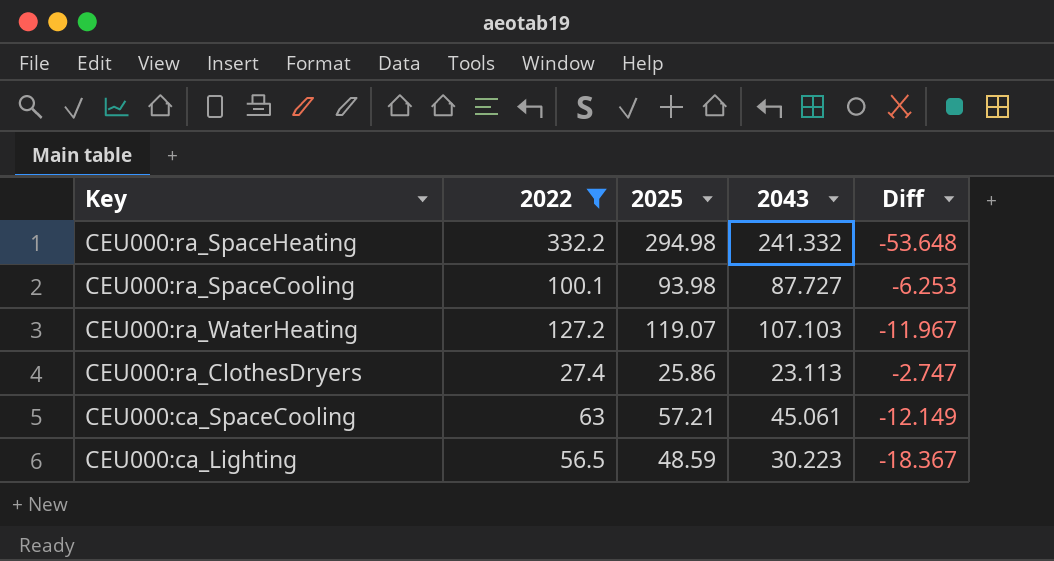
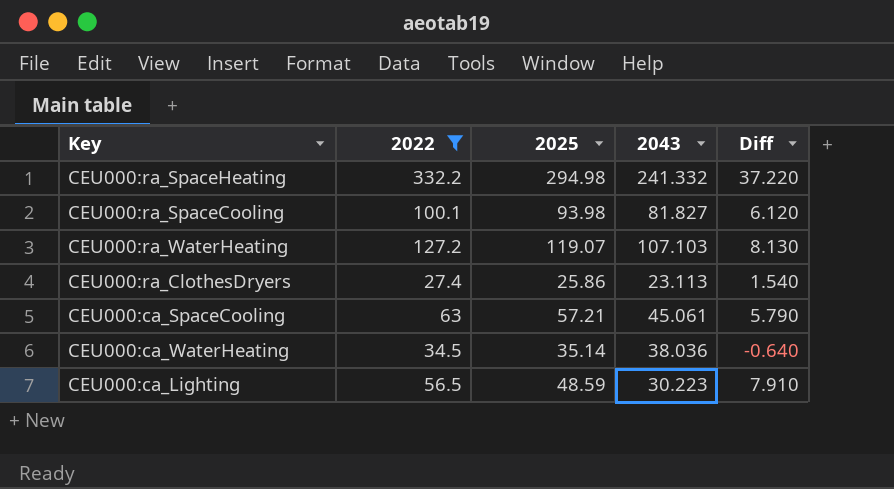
column Diff | formula: [2043] - [2025] -> [2022] - [2025]
CEU000:ra_SpaceCooling | 2043: 87.727 -> 81.827
row CEU000:ca_WaterHeating: none -> 34.5 | 35.14 | 38.036 | -0.640

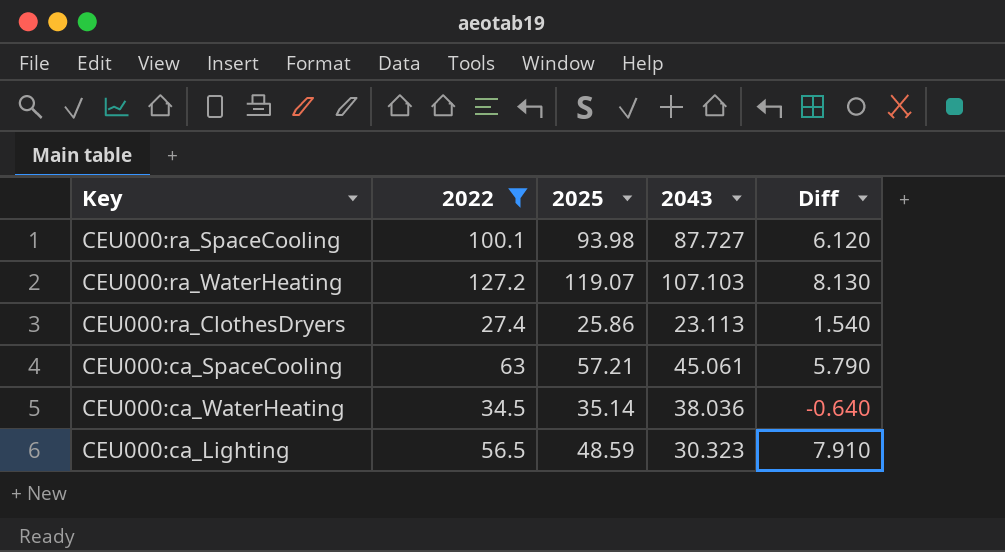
row CEU000:ra_SpaceHeating: 332.2 | 294.98 | 241.332 | 37.220 -> none
CEU000:ra_SpaceCooling | 2043: 81.827 -> 87.727
CEU000:ca_Lighting | 2043: 30.223 -> 30.323

